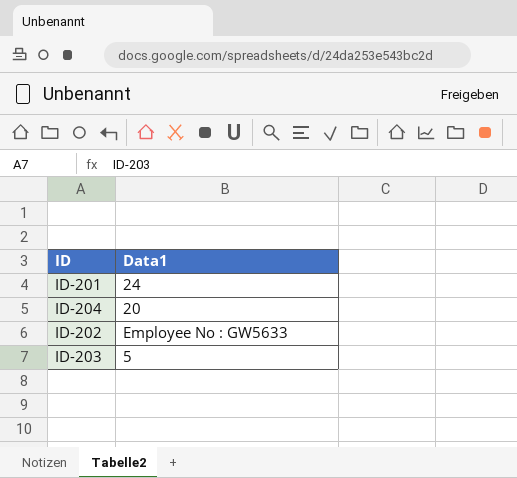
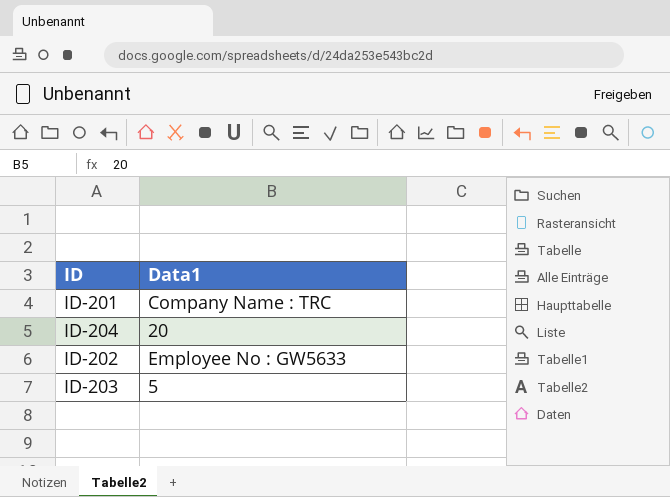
ID-201 | Data1: 24 -> Company Name : TRC

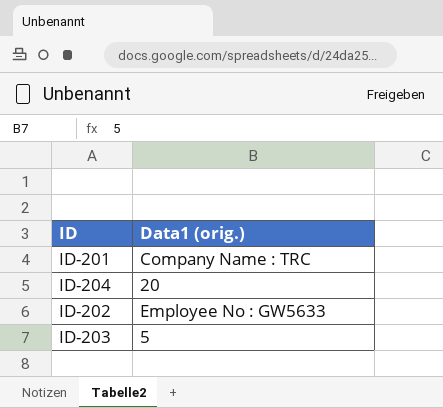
column name: Data1 -> Data1 (orig.)

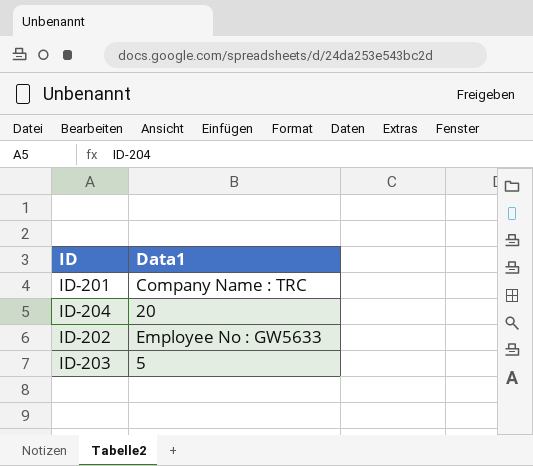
column name: Data1 (orig.) -> Data1

